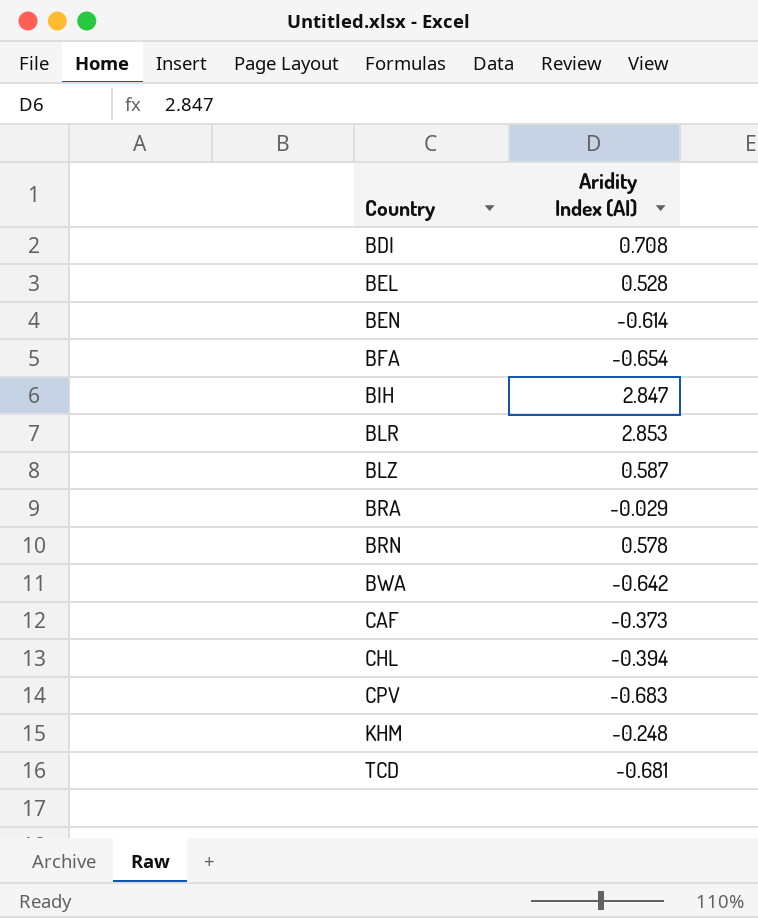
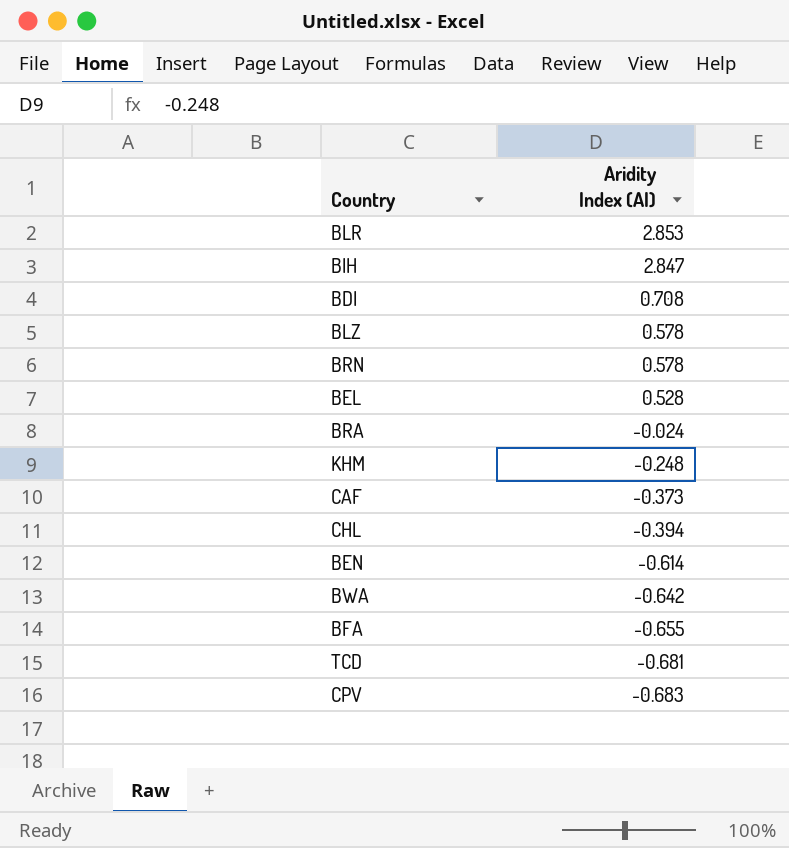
row order: Country ascending -> Aridity Index (AI) descending
BLZ | Aridity Index (AI): 0.587 -> 0.578
BRA | Aridity Index (AI): -0.029 -> -0.024
BFA | Aridity Index (AI): -0.654 -> -0.655

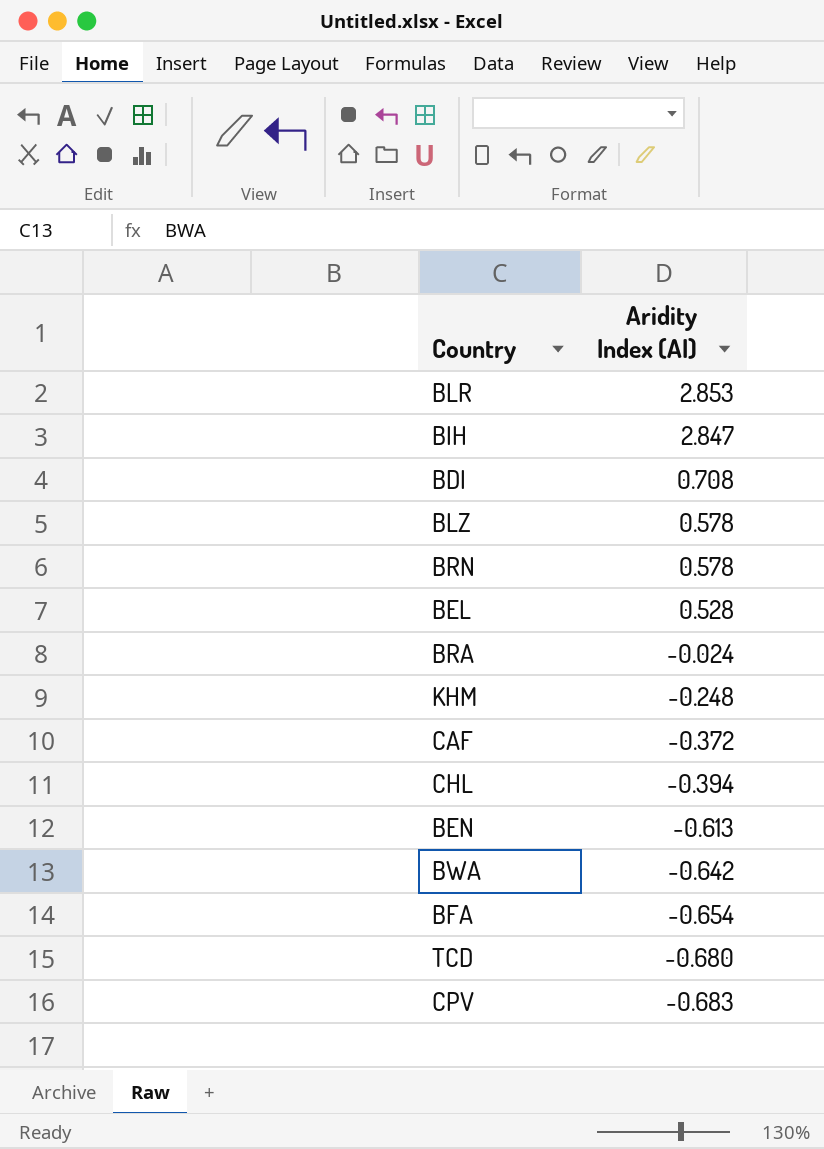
CAF | Aridity Index (AI): -0.373 -> -0.372
BEN | Aridity Index (AI): -0.614 -> -0.613
BFA | Aridity Index (AI): -0.655 -> -0.654
TCD | Aridity Index (AI): -0.681 -> -0.680

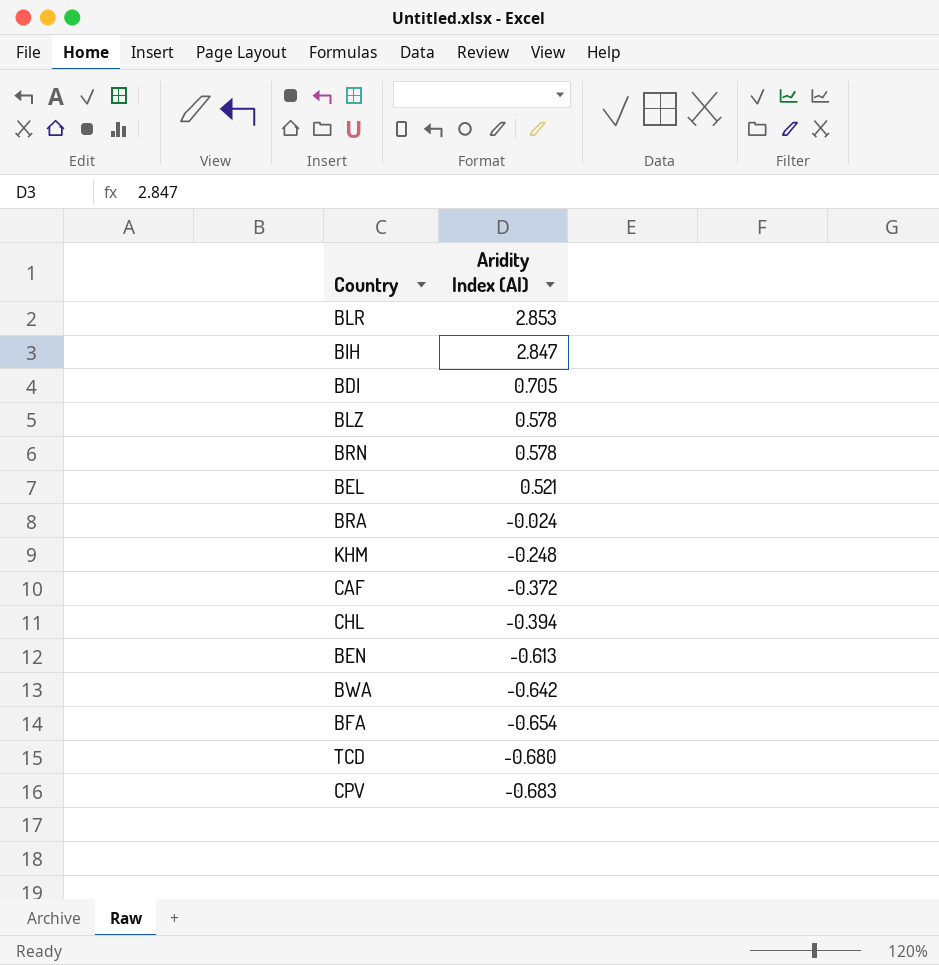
BDI | Aridity Index (AI): 0.708 -> 0.705
BEL | Aridity Index (AI): 0.528 -> 0.521

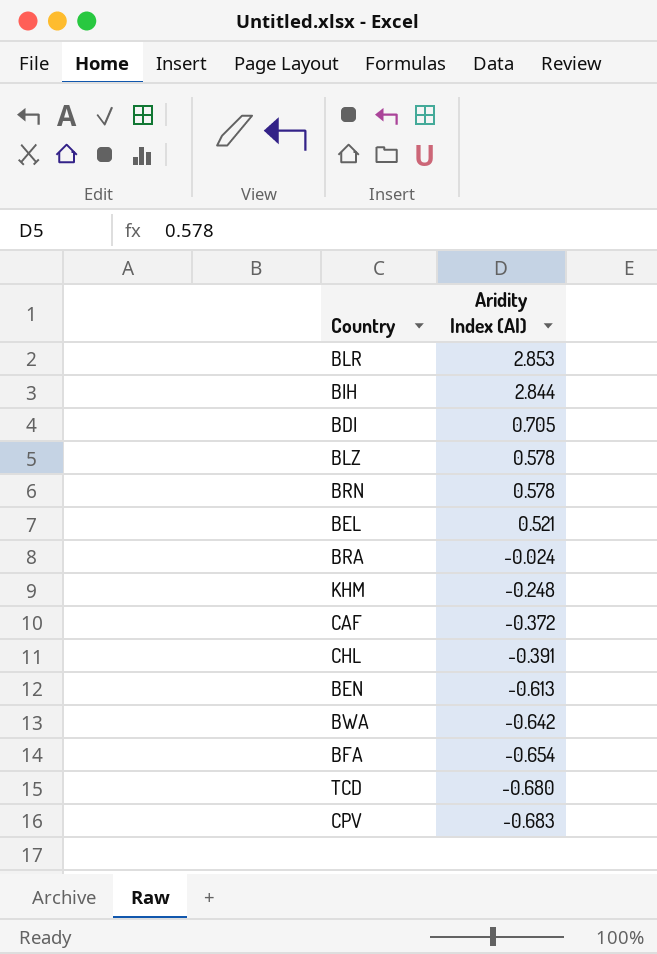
BIH | Aridity Index (AI): 2.847 -> 2.844
CHL | Aridity Index (AI): -0.394 -> -0.391

